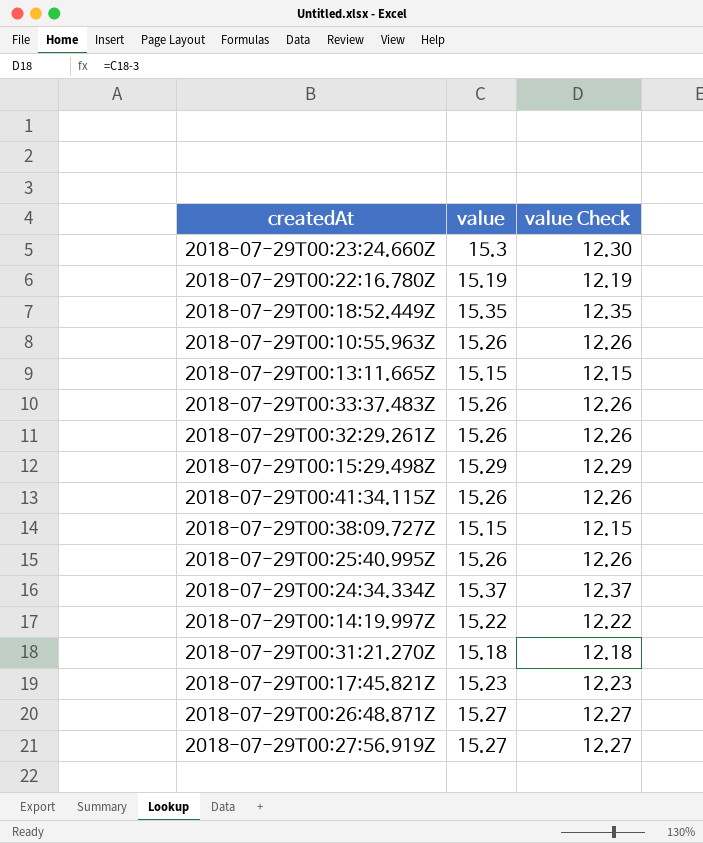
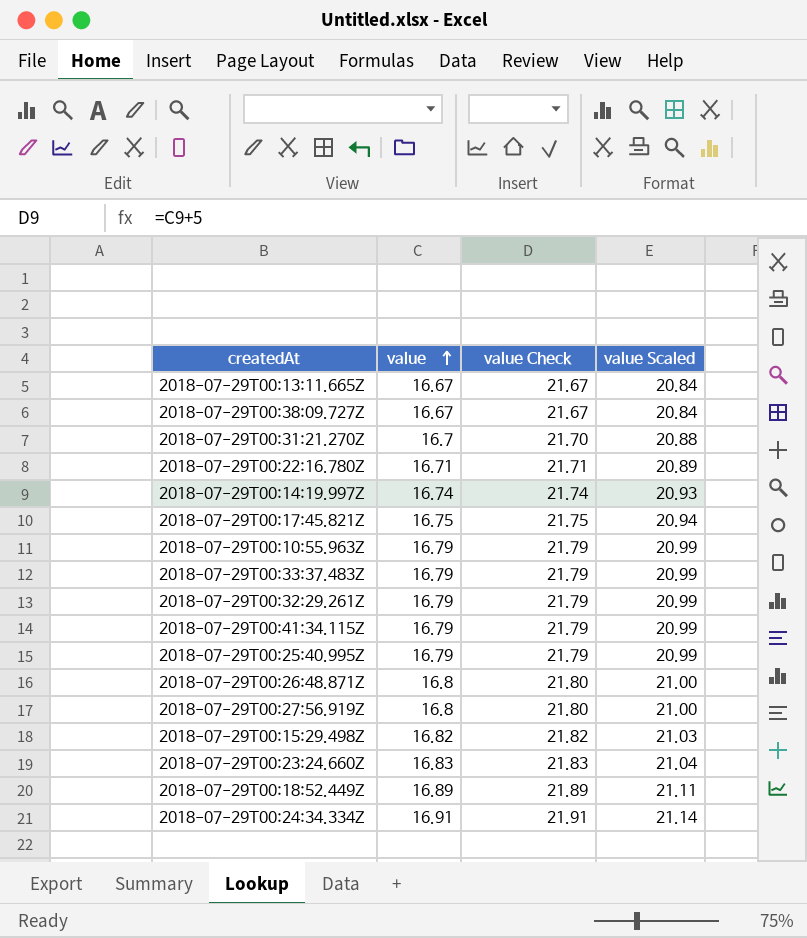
row order: none -> value ascending
column value Check | formula: [value] - 3 -> [value] + 5
column value Scaled | formula: none -> [value] * 1.25
2018-07-29T00:13:11.665Z | value: 15.15 -> 16.67
2018-07-29T00:38:09.727Z | value: 15.15 -> 16.67
2018-07-29T00:31:21.270Z | value: 15.18 -> 16.7
2018-07-29T00:22:16.780Z | value: 15.19 -> 16.71
2018-07-29T00:14:19.997Z | value: 15.22 -> 16.74
2018-07-29T00:17:45.821Z | value: 15.23 -> 16.75
2018-07-29T00:10:55.963Z | value: 15.26 -> 16.79
2018-07-29T00:33:37.483Z | value: 15.26 -> 16.79
2018-07-29T00:32:29.261Z | value: 15.26 -> 16.79
2018-07-29T00:41:34.115Z | value: 15.26 -> 16.79
2018-07-29T00:25:40.995Z | value: 15.26 -> 16.79
2018-07-29T00:26:48.871Z | value: 15.27 -> 16.8
2018-07-29T00:27:56.919Z | value: 15.27 -> 16.8
2018-07-29T00:15:29.498Z | value: 15.29 -> 16.82
2018-07-29T00:23:24.660Z | value: 15.3 -> 16.83
2018-07-29T00:18:52.449Z | value: 15.35 -> 16.89
2018-07-29T00:24:34.334Z | value: 15.37 -> 16.91

